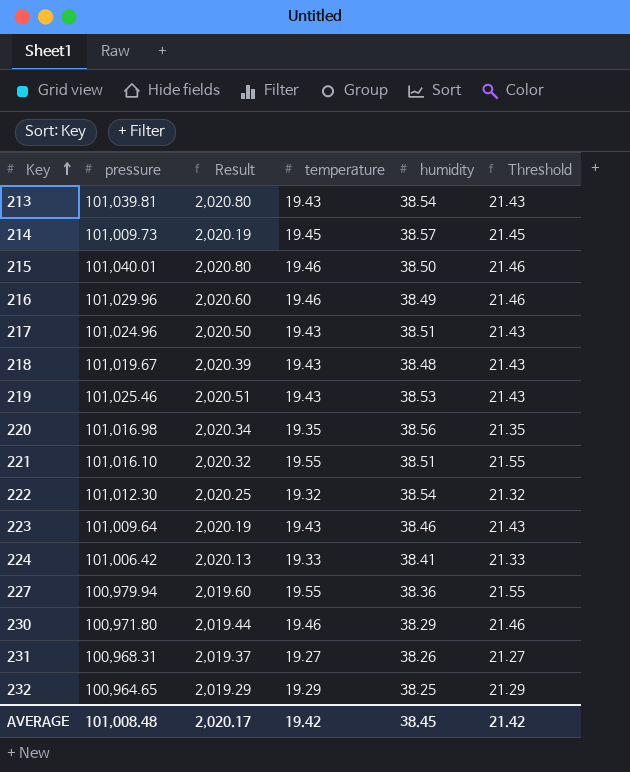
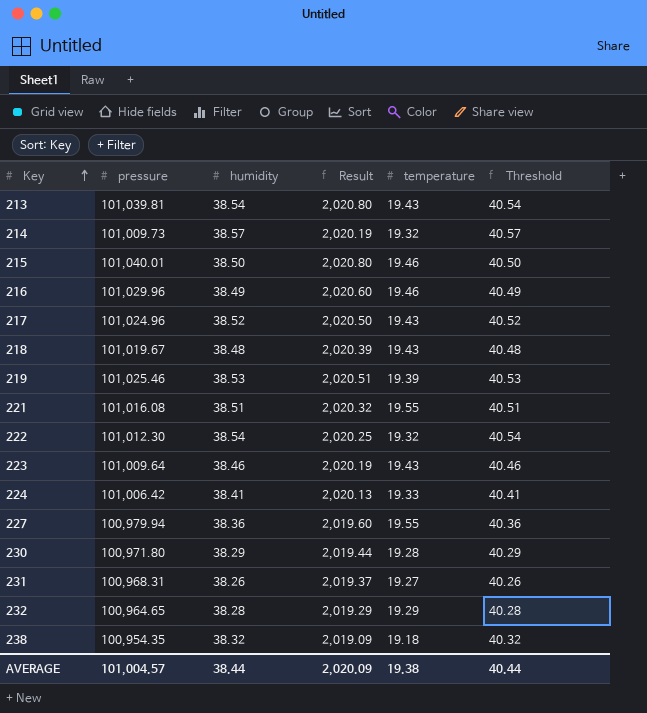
column humidity | position: 5 -> 3
column Threshold | formula: [temperature] + 2 -> [humidity] + 2
row 220: 101,016.98 | 2,020.34 | 19.35 | 38.56 | 21.35 -> none
214 | temperature: 19.45 -> 19.32
217 | humidity: 38.51 -> 38.52
219 | temperature: 19.43 -> 19.39
221 | pressure: 101,016.10 -> 101,016.08
230 | temperature: 19.46 -> 19.28
232 | humidity: 38.25 -> 38.28
row 238: none -> 100,954.35 | 38.32 | 2,019.09 | 19.18 | 40.32
AVERAGE | pressure: 101,008.48 -> 101,004.57
AVERAGE | humidity: 38.45 -> 38.44
AVERAGE | Result: 2,020.17 -> 2,020.09
AVERAGE | temperature: 19.42 -> 19.38
AVERAGE | Threshold: 21.42 -> 40.44

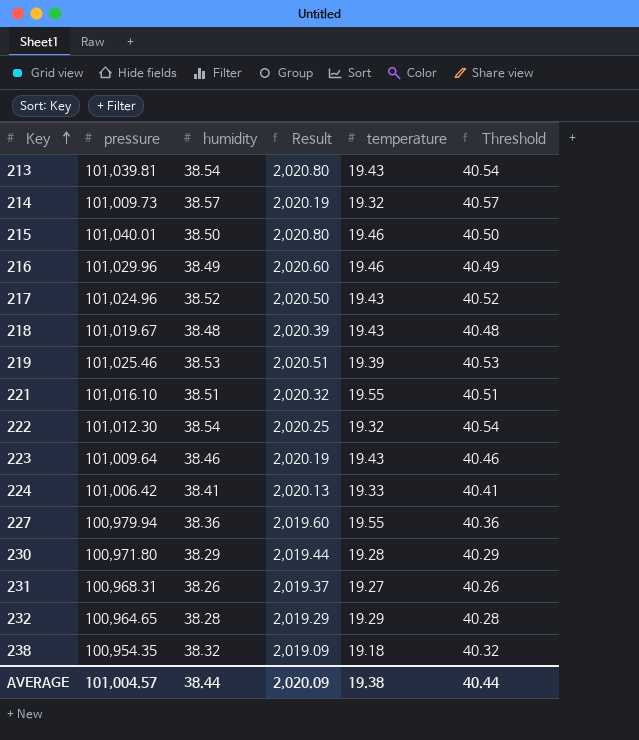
221 | pressure: 101,016.08 -> 101,016.10

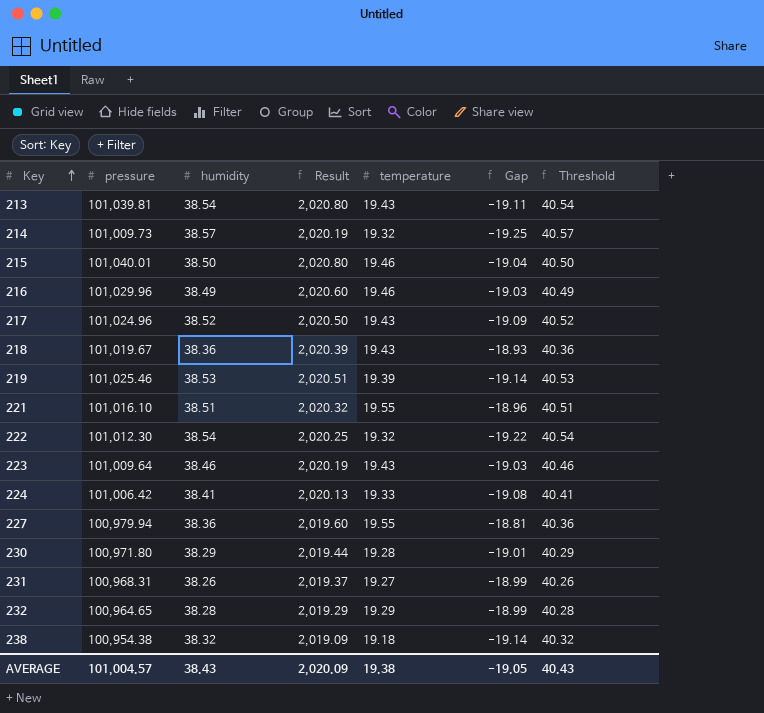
column Gap | formula: none -> [temperature] - [humidity]
218 | humidity: 38.48 -> 38.36
218 | Threshold: 40.48 -> 40.36
238 | pressure: 100,954.35 -> 100,954.38
AVERAGE | humidity: 38.44 -> 38.43
AVERAGE | Threshold: 40.44 -> 40.43

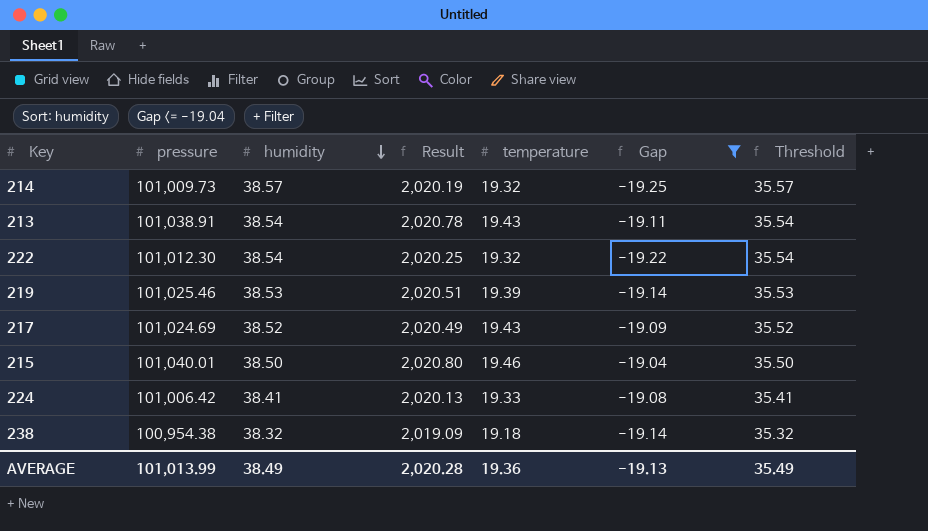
filter: none -> Gap <= -19.04
row order: Key ascending -> humidity descending
column Threshold | formula: [humidity] + 2 -> [humidity] - 3
213 | pressure: 101,039.81 -> 101,038.91
213 | Result: 2,020.80 -> 2,020.78
217 | pressure: 101,024.96 -> 101,024.69
217 | Result: 2,020.50 -> 2,020.49
AVERAGE | pressure: 101,004.57 -> 101,013.99
AVERAGE | humidity: 38.43 -> 38.49
AVERAGE | Result: 2,020.09 -> 2,020.28
AVERAGE | temperature: 19.38 -> 19.36
AVERAGE | Gap: -19.05 -> -19.13
AVERAGE | Threshold: 40.43 -> 35.49

